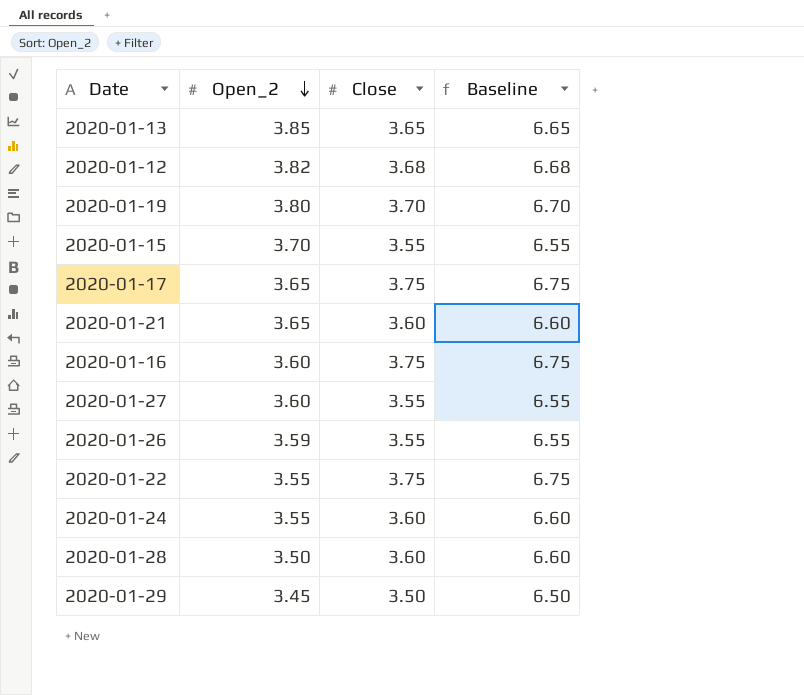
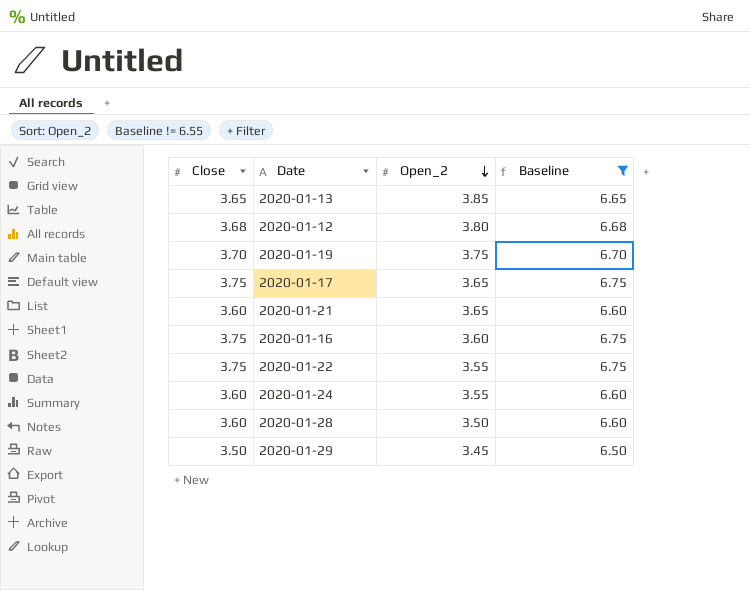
filter: none -> Baseline != 6.55
column Close | position: 3 -> 1
2020-01-12 | Open_2: 3.82 -> 3.80
2020-01-19 | Open_2: 3.80 -> 3.75

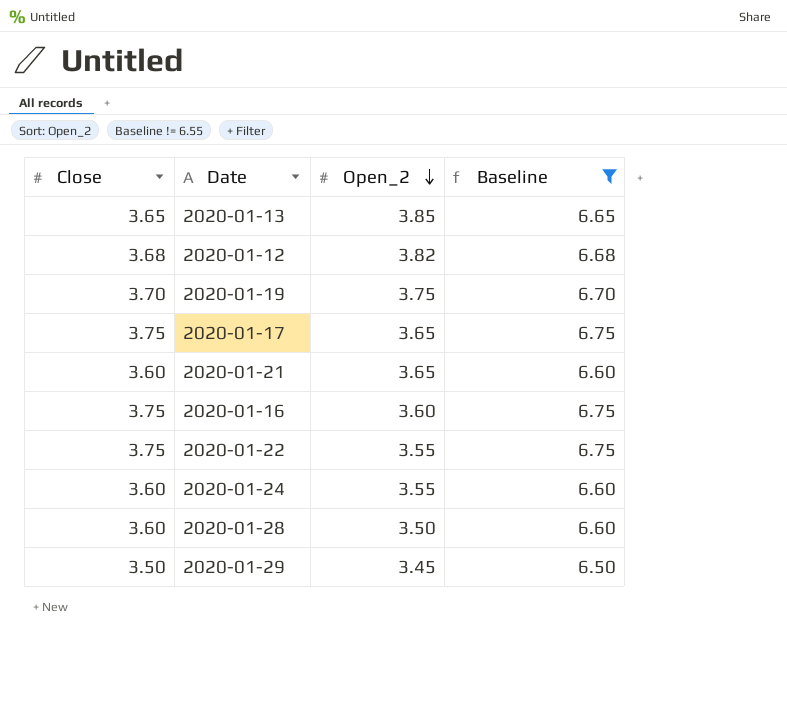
2020-01-12 | Open_2: 3.80 -> 3.82

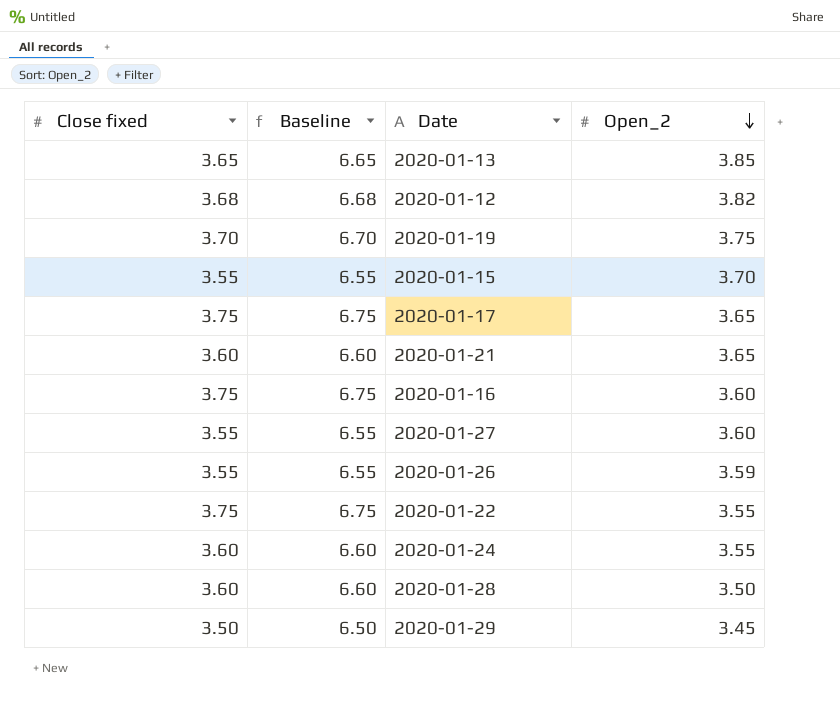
filter: Baseline != 6.55 -> none
column name: Close -> Close fixed
column Baseline | position: 4 -> 2

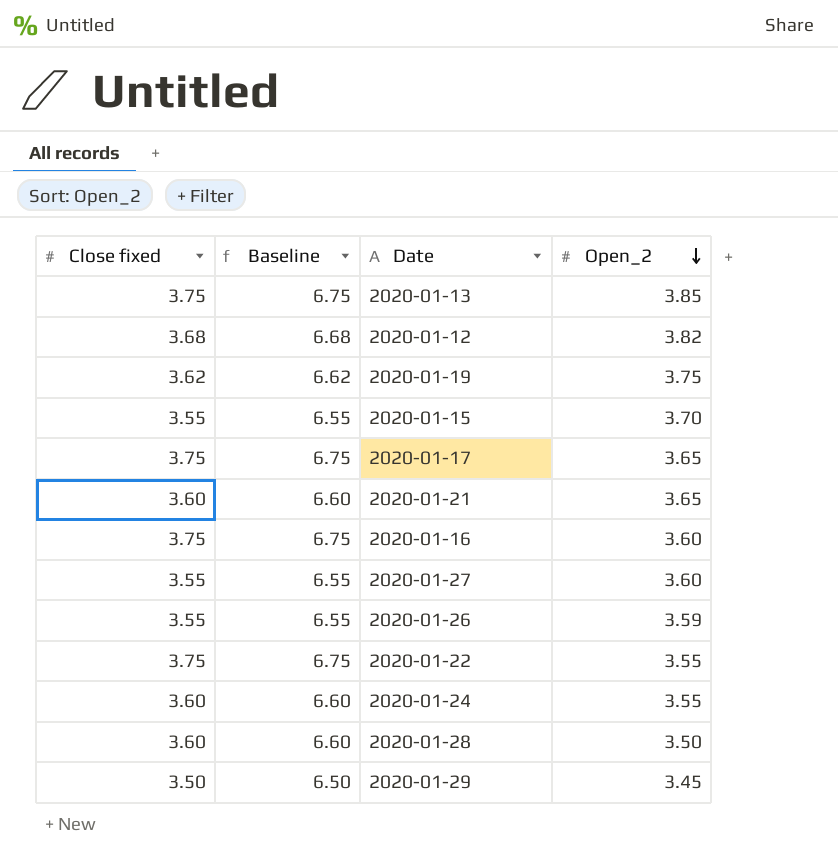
2020-01-13 | Close fixed: 3.65 -> 3.75
2020-01-13 | Baseline: 6.65 -> 6.75
2020-01-19 | Close fixed: 3.70 -> 3.62
2020-01-19 | Baseline: 6.70 -> 6.62

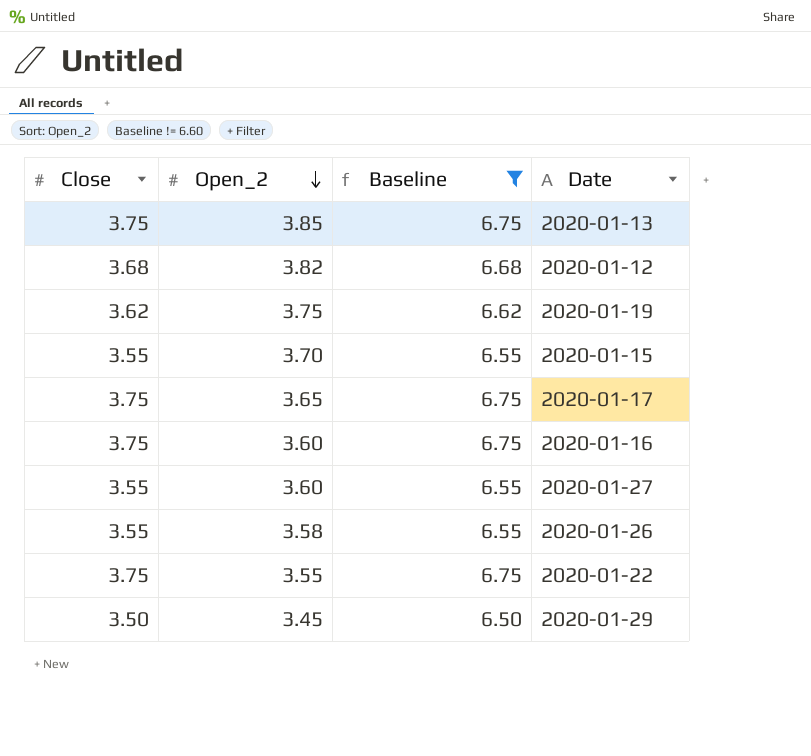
filter: none -> Baseline != 6.60
column name: Close fixed -> Close
column Open_2 | position: 4 -> 2
2020-01-26 | Open_2: 3.59 -> 3.58

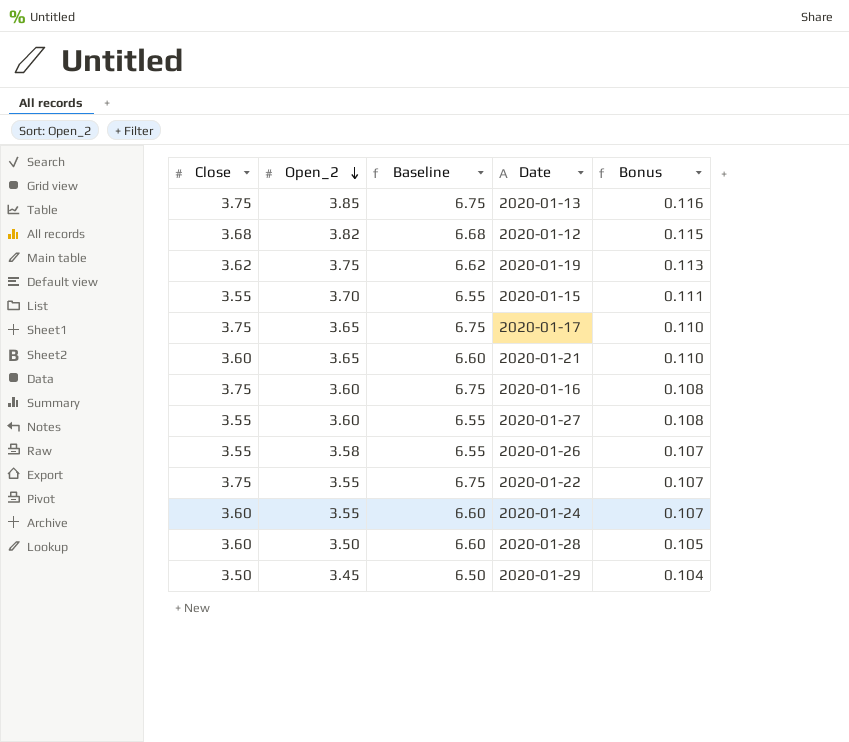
filter: Baseline != 6.60 -> none
column Bonus | formula: none -> [Open_2] * 0.03

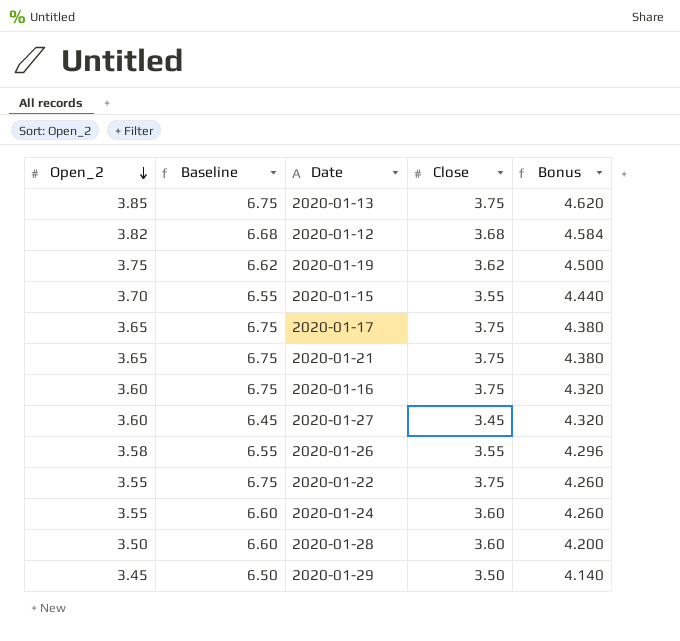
column Close | position: 1 -> 4
column Bonus | formula: [Open_2] * 0.03 -> [Open_2] * 1.2
2020-01-21 | Baseline: 6.60 -> 6.75
2020-01-21 | Close: 3.60 -> 3.75
2020-01-27 | Baseline: 6.55 -> 6.45
2020-01-27 | Close: 3.55 -> 3.45

